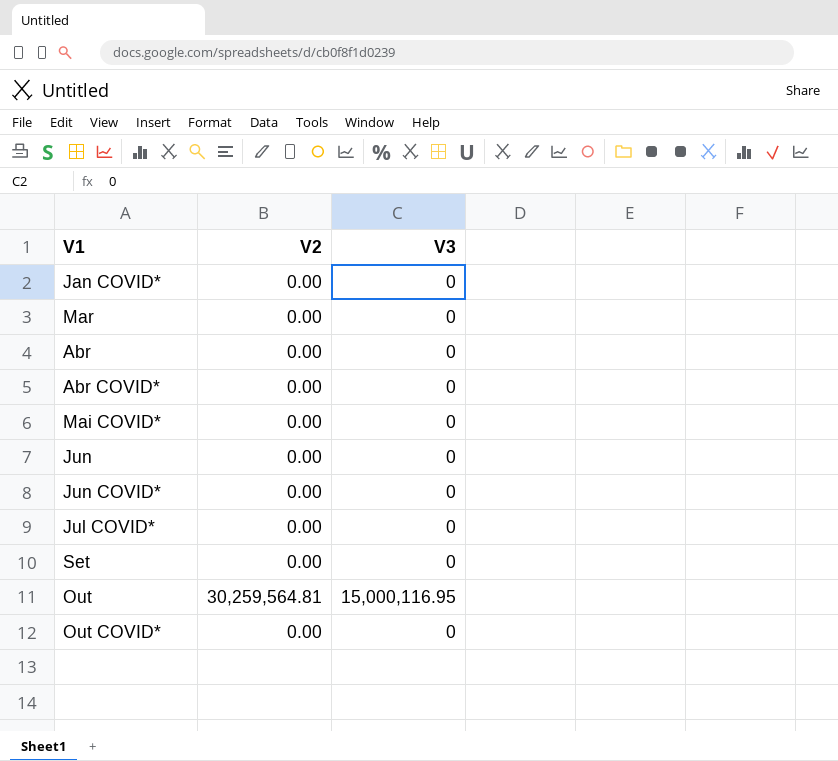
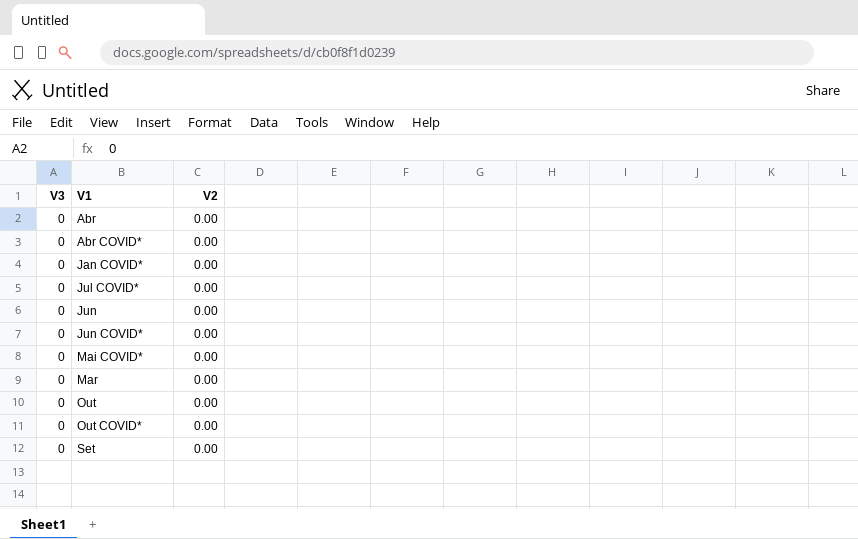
row order: none -> V1 ascending
column V3 | position: 3 -> 1
Out | V3: 15,000,116.95 -> 0
Out | V2: 30,259,564.81 -> 0.00

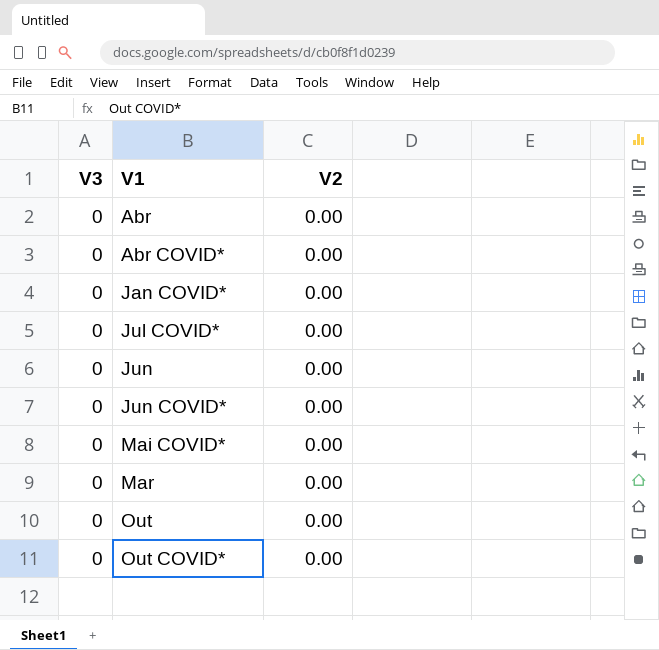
row Set: 0 | 0.00 -> none

